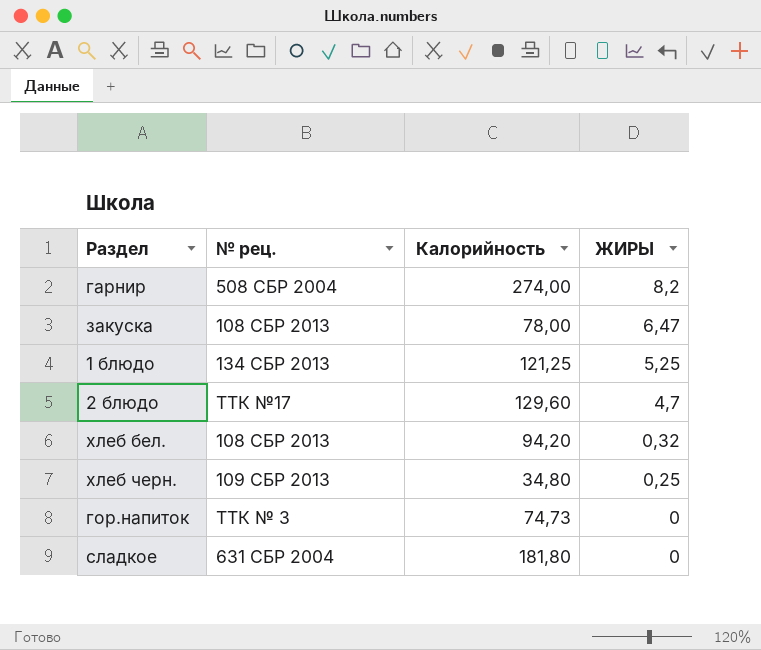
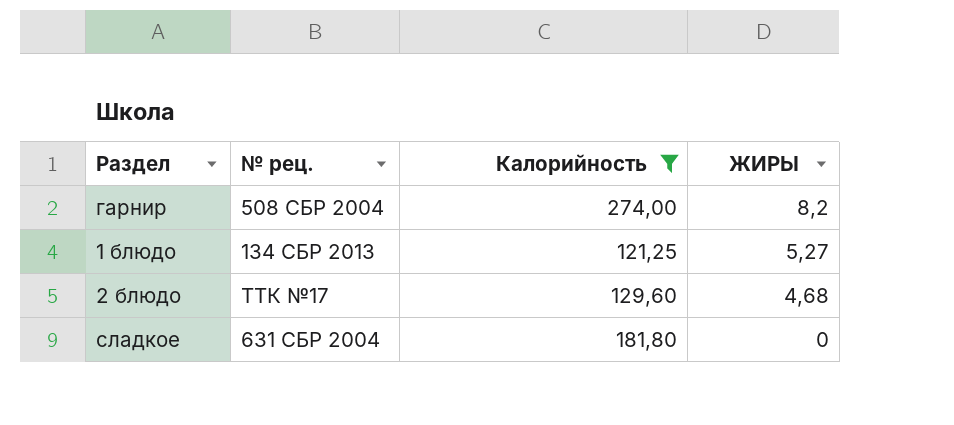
filter: none -> Калорийность >= 121,25
1 блюдо | ЖИРЫ: 5,25 -> 5,27
2 блюдо | ЖИРЫ: 4,7 -> 4,68

